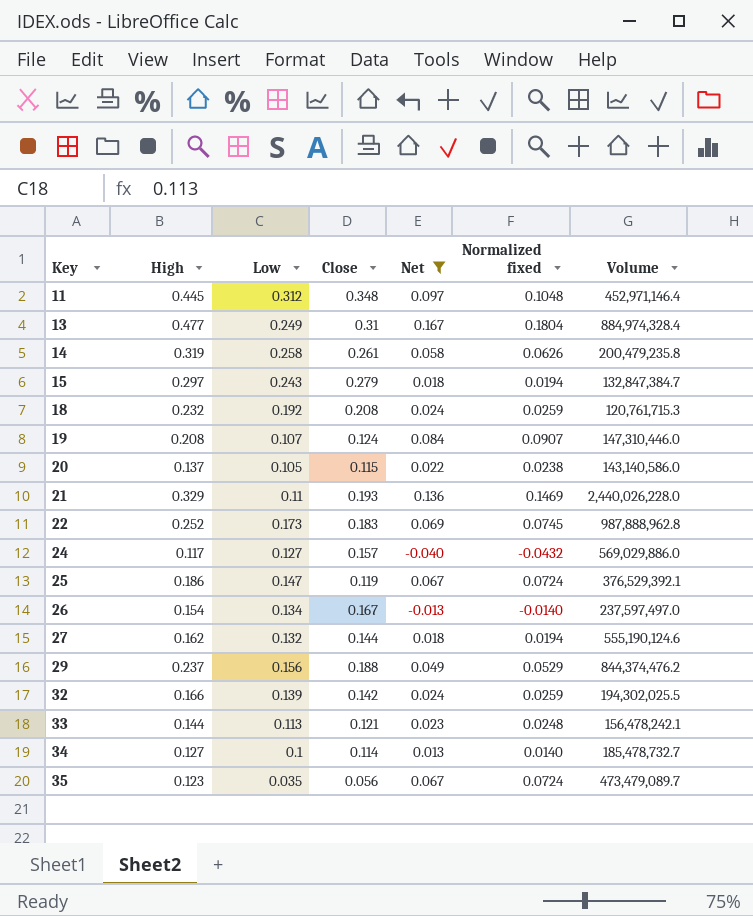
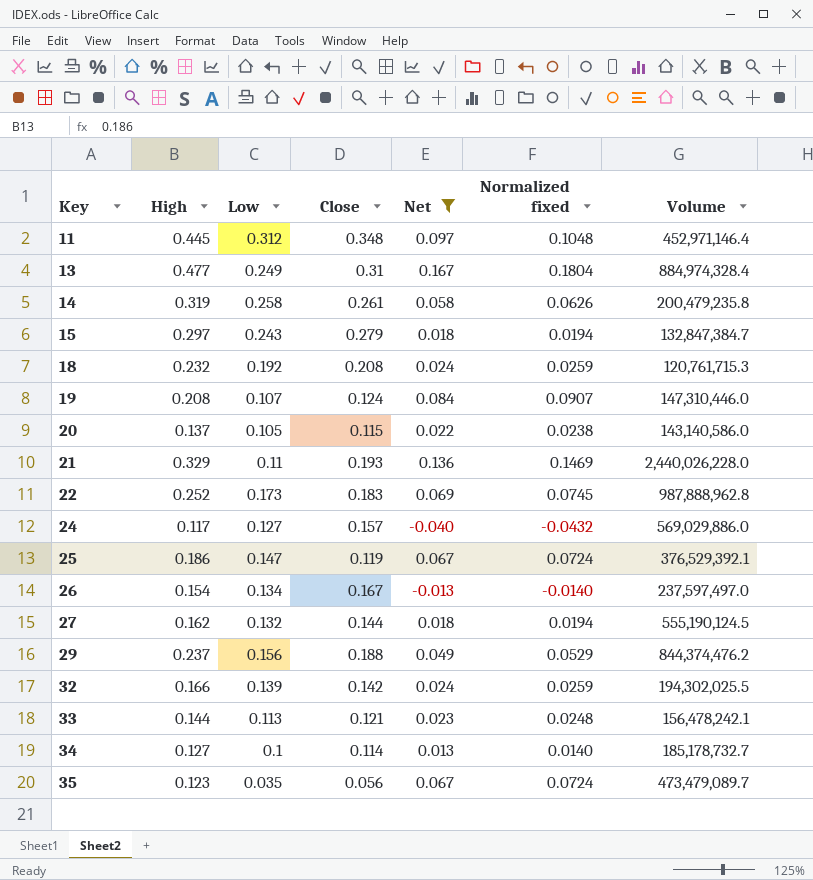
27 | Volume: 555,190,124.6 -> 555,190,124.5
34 | Volume: 185,478,732.7 -> 185,178,732.7

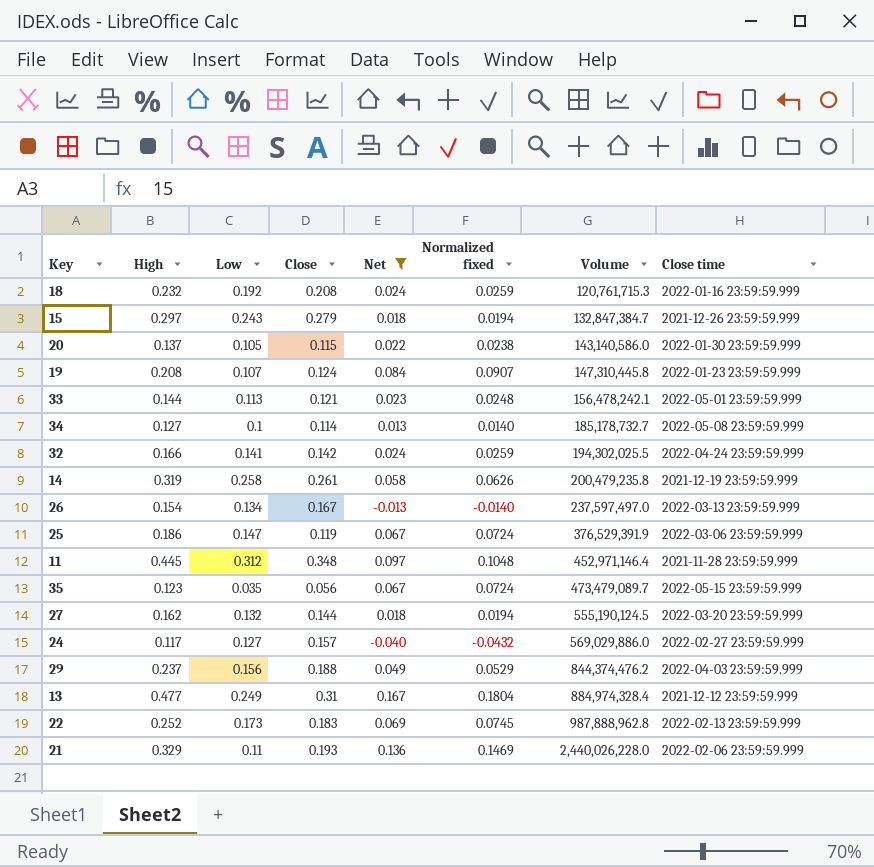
row order: Key ascending -> Volume ascending
column Close time | position: none -> 8
19 | Volume: 147,310,446.0 -> 147,310,445.8
32 | Low: 0.139 -> 0.141
25 | Volume: 376,529,392.1 -> 376,529,391.9

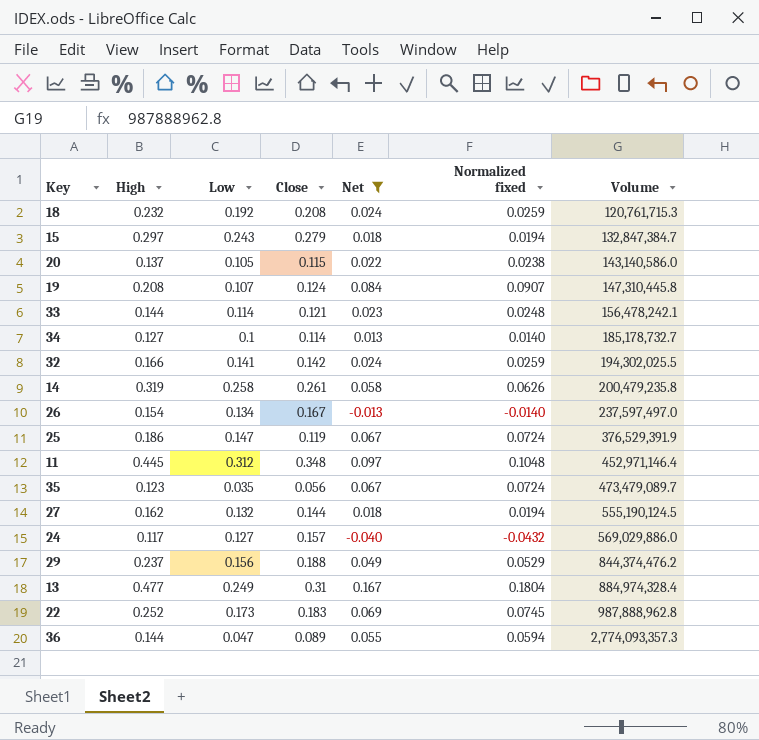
column Close time | position: 8 -> none
row 21: 0.329 | 0.11 | 0.193 | 0.136 | 0.1469 | 2,440,026,228.0 | 2022-02-06 23:59:59.999 -> none
33 | Low: 0.113 -> 0.114
row 36: none -> 0.144 | 0.047 | 0.089 | 0.055 | 0.0594 | 2,774,093,357.3

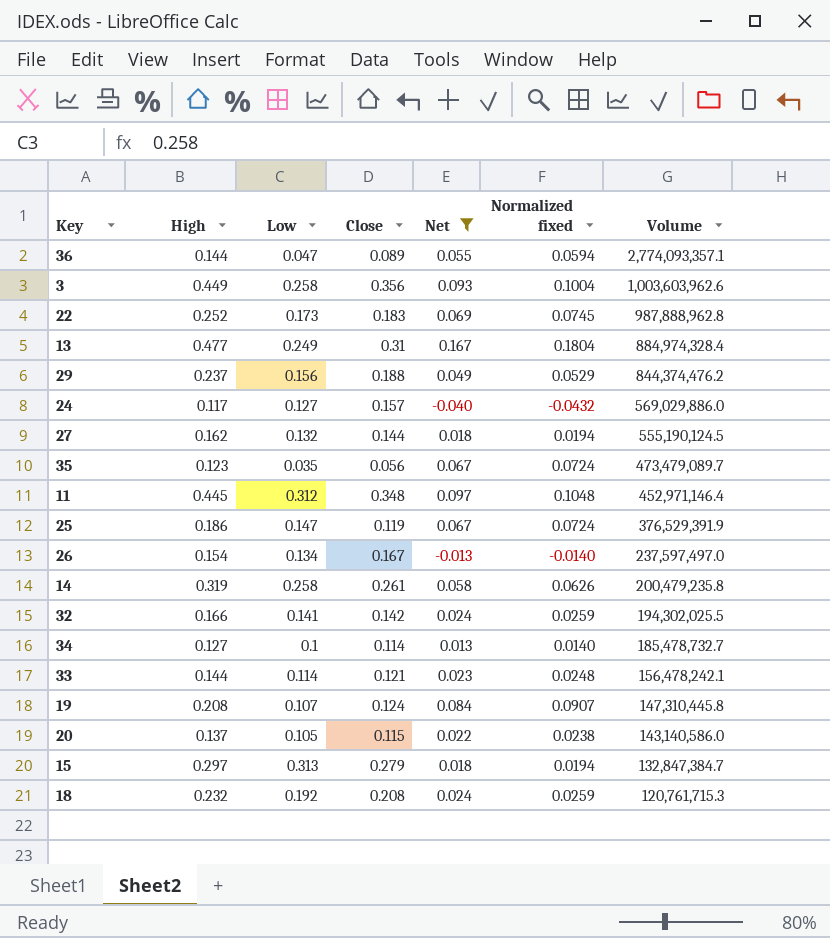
row order: Volume ascending -> Volume descending
36 | Volume: 2,774,093,357.3 -> 2,774,093,357.1
row 3: none -> 0.449 | 0.258 | 0.356 | 0.093 | 0.1004 | 1,003,603,962.6
34 | Volume: 185,178,732.7 -> 185,478,732.7
15 | Low: 0.243 -> 0.313

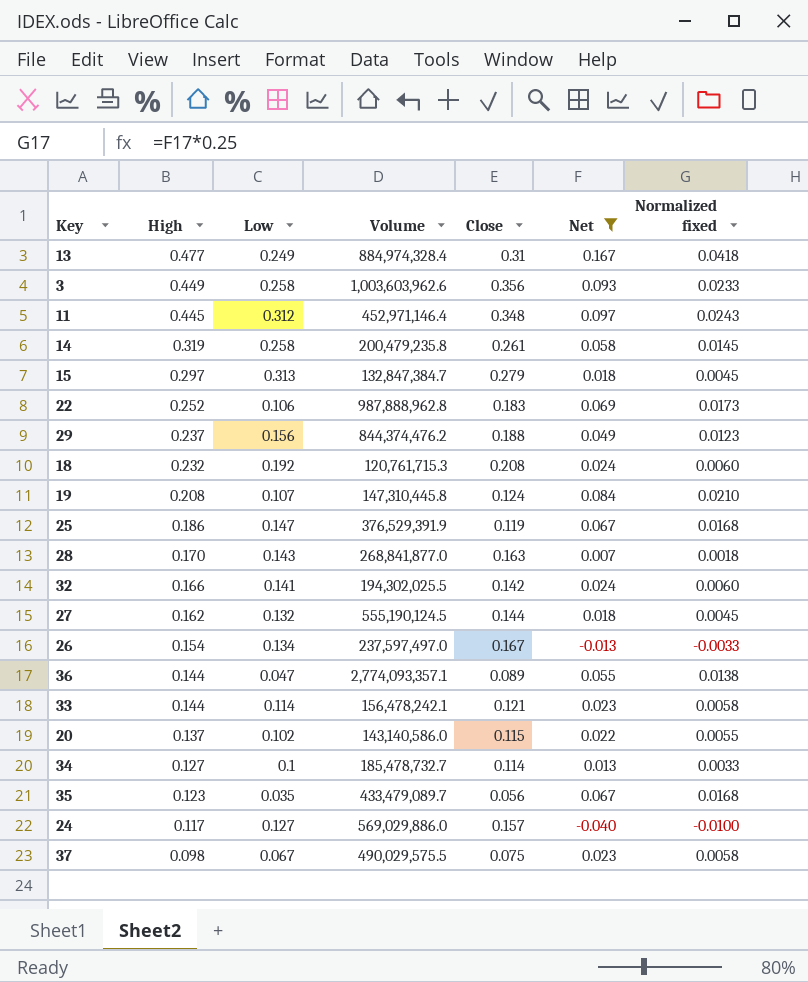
row order: Volume descending -> High descending
column Volume | position: 7 -> 4
column Normalized fixed | formula: [Net] * 1.08 -> [Net] * 0.25
22 | Low: 0.173 -> 0.106
row 28: none -> 0.170 | 0.143 | 268,841,877.0 | 0.163 | 0.007 | 0.0018
20 | Low: 0.105 -> 0.102
35 | Volume: 473,479,089.7 -> 433,479,089.7
row 37: none -> 0.098 | 0.067 | 490,029,575.5 | 0.075 | 0.023 | 0.0058

